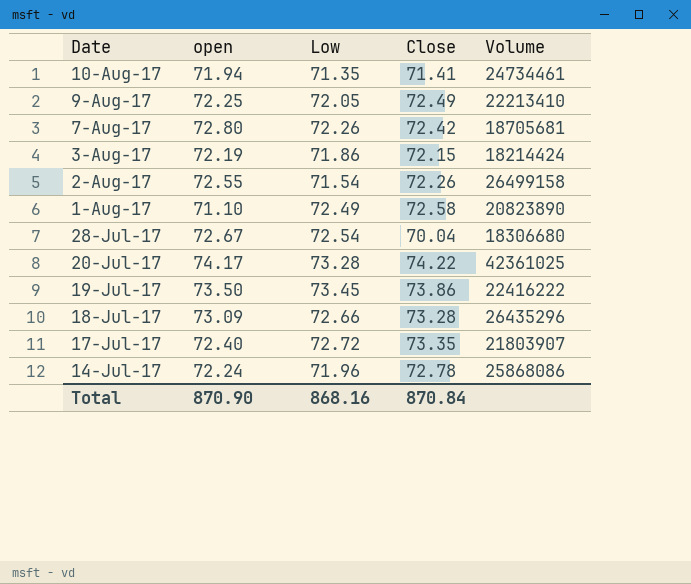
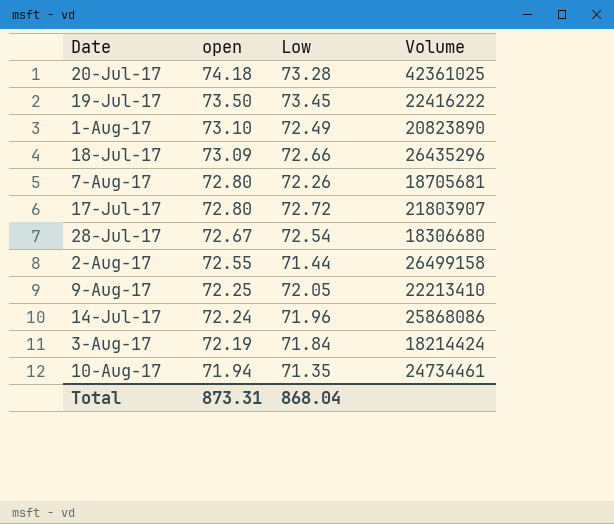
row order: Date descending -> open descending
column Close | position: 4 -> none
20-Jul-17 | open: 74.17 -> 74.18
1-Aug-17 | open: 71.10 -> 73.10
17-Jul-17 | open: 72.40 -> 72.80
2-Aug-17 | Low: 71.54 -> 71.44
3-Aug-17 | Low: 71.86 -> 71.84
Total | open: 870.90 -> 873.31
Total | Low: 868.16 -> 868.04

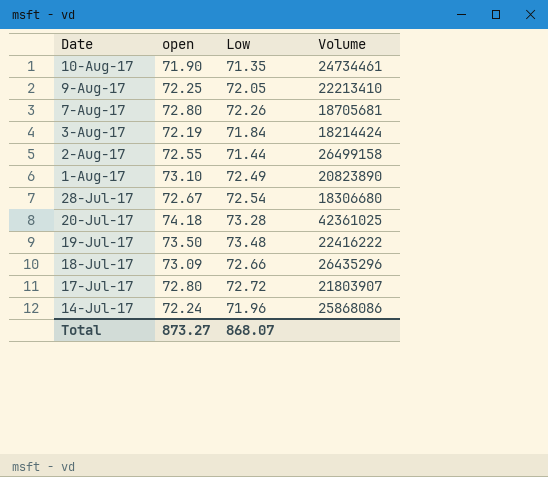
row order: open descending -> Date descending
10-Aug-17 | open: 71.94 -> 71.90
19-Jul-17 | Low: 73.45 -> 73.48
Total | open: 873.31 -> 873.27
Total | Low: 868.04 -> 868.07

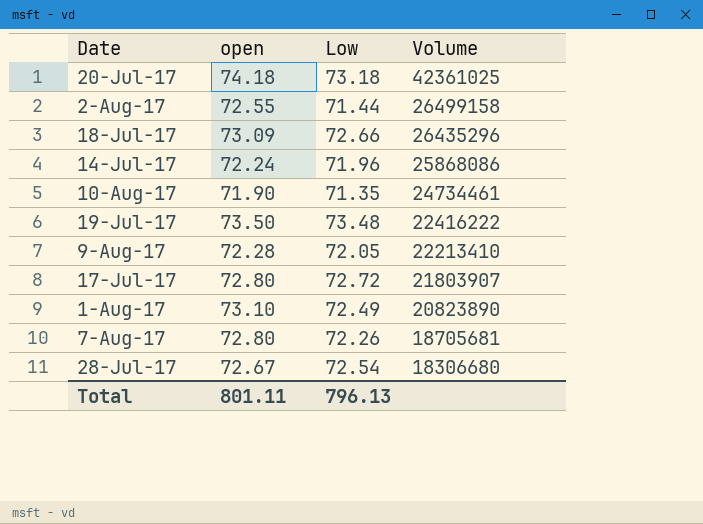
row order: Date descending -> Volume descending
row 3-Aug-17: 72.19 | 71.84 | 18214424 -> none
20-Jul-17 | Low: 73.28 -> 73.18
9-Aug-17 | open: 72.25 -> 72.28
Total | open: 873.27 -> 801.11
Total | Low: 868.07 -> 796.13

